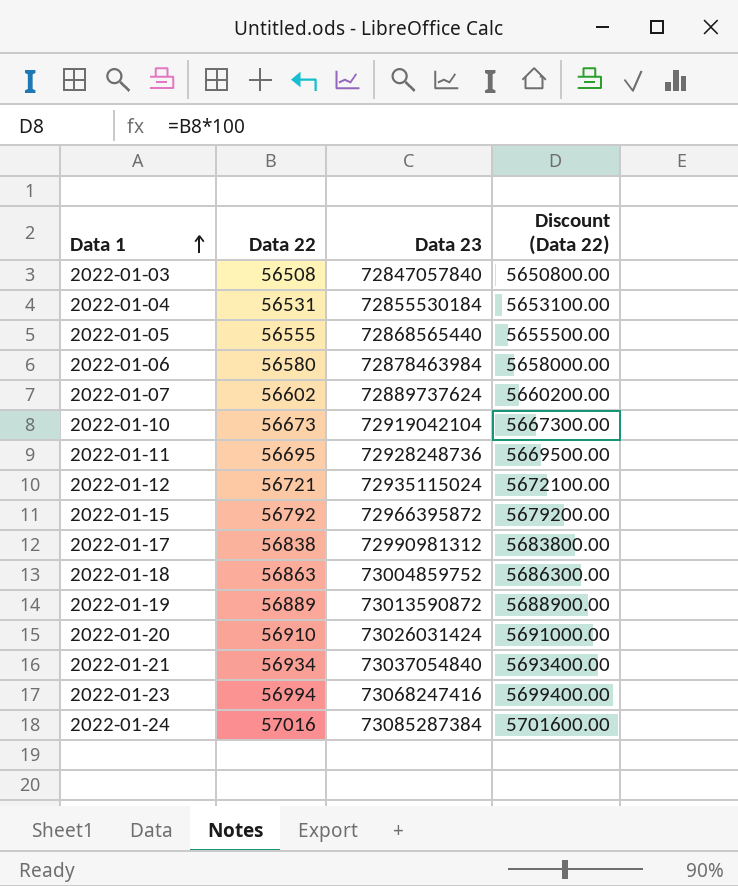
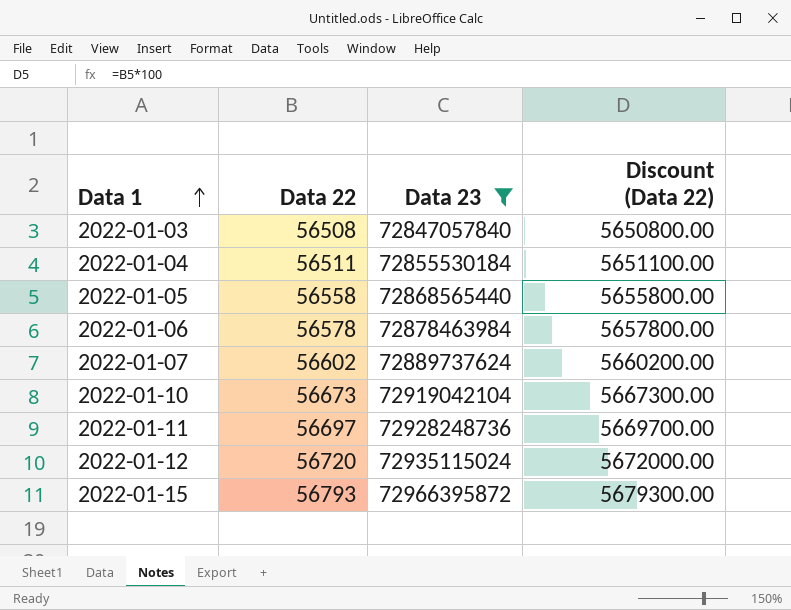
filter: none -> Data 23 <= 72966395872
2022-01-04 | Data 22: 56531 -> 56511
2022-01-04 | Discount (Data 22): 5653100.00 -> 5651100.00
2022-01-05 | Data 22: 56555 -> 56558
2022-01-05 | Discount (Data 22): 5655500.00 -> 5655800.00
2022-01-06 | Data 22: 56580 -> 56578
2022-01-06 | Discount (Data 22): 5658000.00 -> 5657800.00
2022-01-11 | Data 22: 56695 -> 56697
2022-01-11 | Discount (Data 22): 5669500.00 -> 5669700.00
2022-01-12 | Data 22: 56721 -> 56720
2022-01-12 | Discount (Data 22): 5672100.00 -> 5672000.00
2022-01-15 | Data 22: 56792 -> 56793
2022-01-15 | Discount (Data 22): 5679200.00 -> 5679300.00

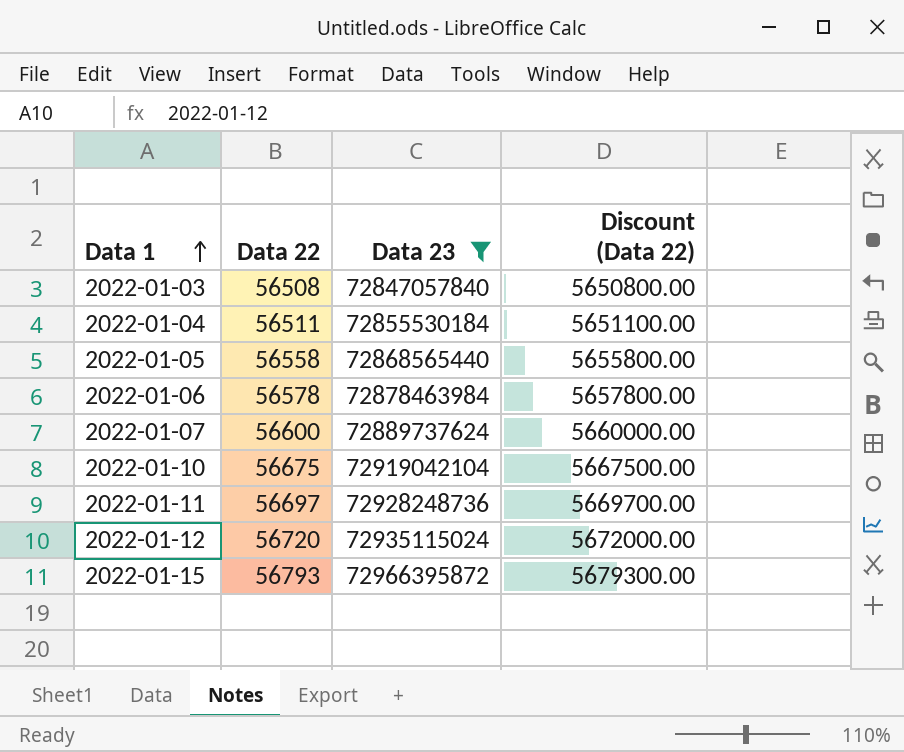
2022-01-07 | Data 22: 56602 -> 56600
2022-01-07 | Discount (Data 22): 5660200.00 -> 5660000.00
2022-01-10 | Data 22: 56673 -> 56675
2022-01-10 | Discount (Data 22): 5667300.00 -> 5667500.00

